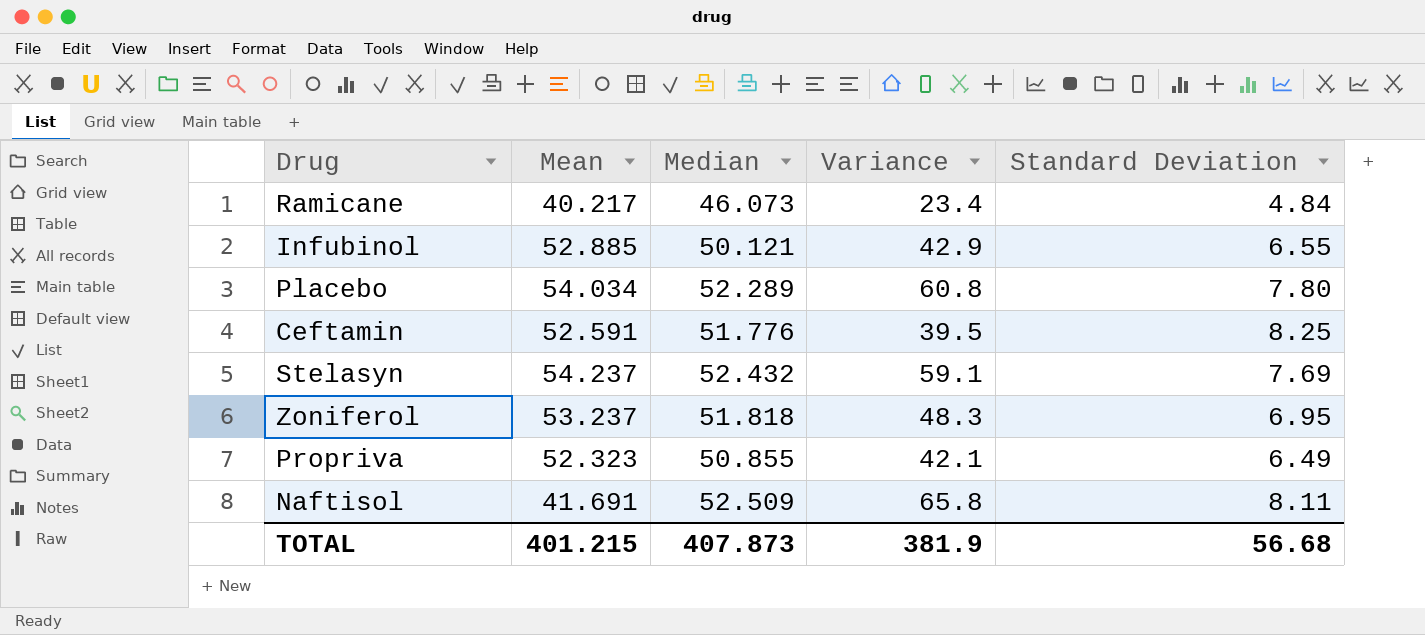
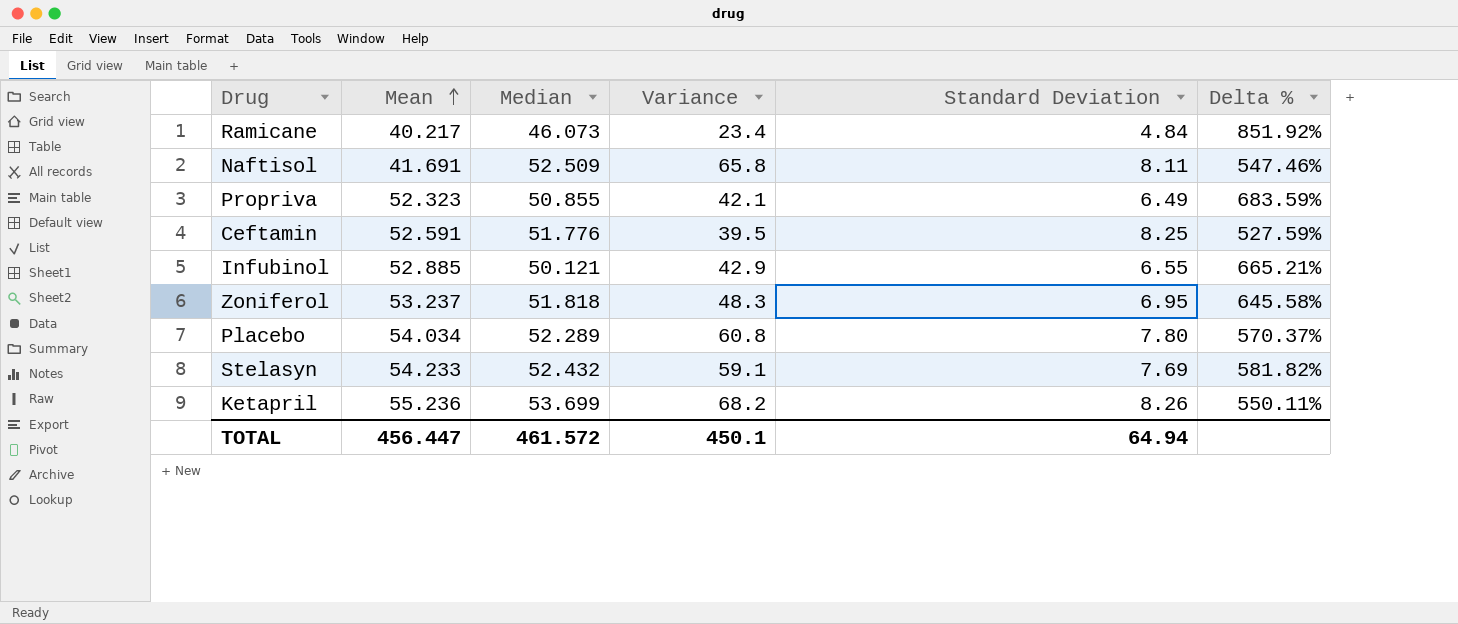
row order: none -> Mean ascending
column Delta % | formula: none -> ([Median] - [Standard Deviation]) / [Standard Deviation]
Stelasyn | Mean: 54.237 -> 54.233
row Ketapril: none -> 55.236 | 53.699 | 68.2 | 8.26 | 550.11%
TOTAL | Mean: 401.215 -> 456.447
TOTAL | Median: 407.873 -> 461.572
TOTAL | Variance: 381.9 -> 450.1
TOTAL | Standard Deviation: 56.68 -> 64.94

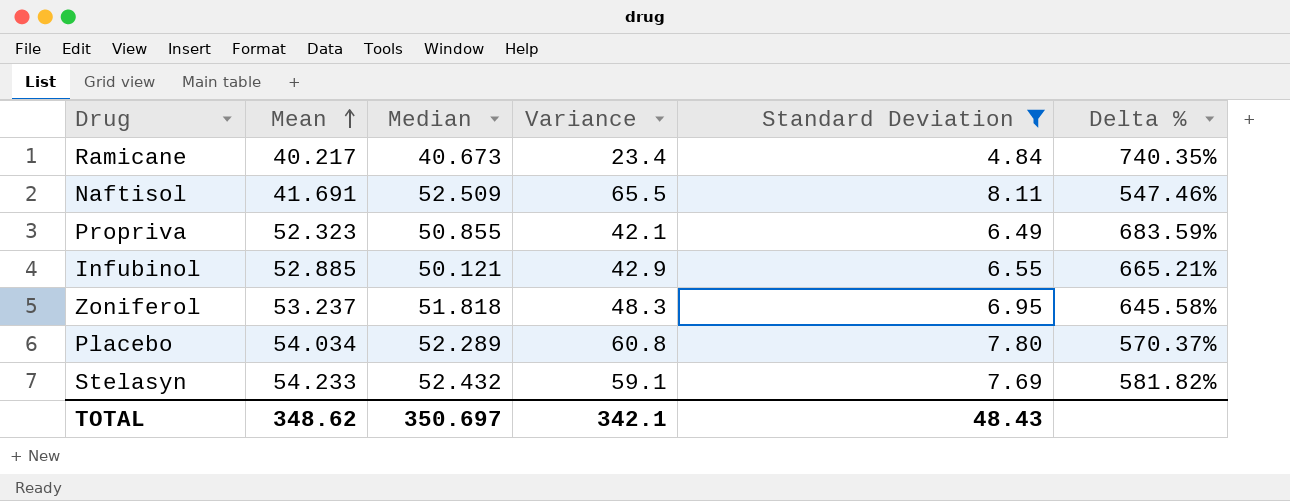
filter: none -> Standard Deviation <= 8.11
Ramicane | Median: 46.073 -> 40.673
Ramicane | Delta %: 851.92% -> 740.35%
Naftisol | Variance: 65.8 -> 65.5
TOTAL | Mean: 456.447 -> 348.62
TOTAL | Median: 461.572 -> 350.697
TOTAL | Variance: 450.1 -> 342.1
TOTAL | Standard Deviation: 64.94 -> 48.43

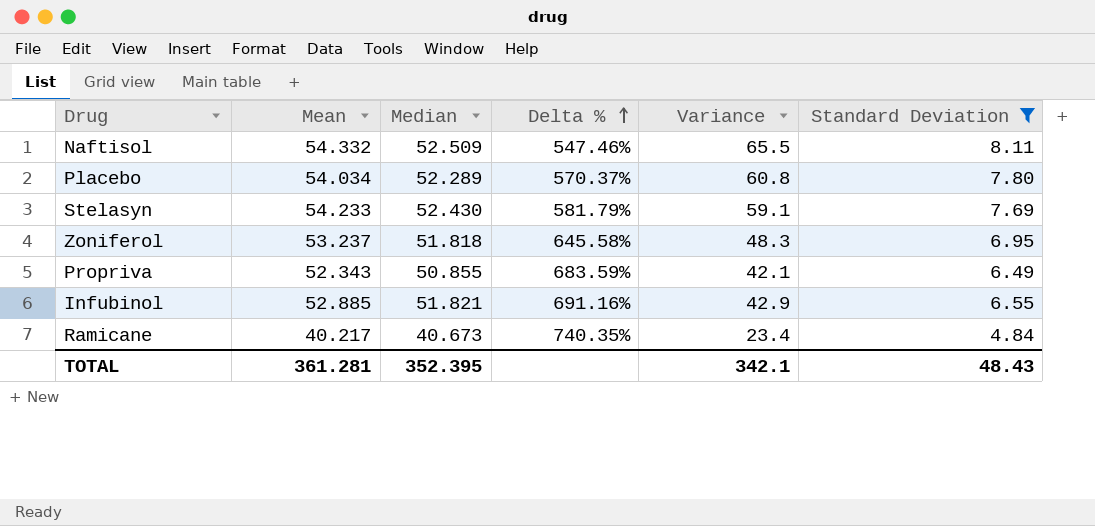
row order: Mean ascending -> Delta % ascending
column Delta % | position: 6 -> 4
Naftisol | Mean: 41.691 -> 54.332
Stelasyn | Median: 52.432 -> 52.430
Stelasyn | Delta %: 581.82% -> 581.79%
Propriva | Mean: 52.323 -> 52.343
Infubinol | Median: 50.121 -> 51.821
Infubinol | Delta %: 665.21% -> 691.16%
TOTAL | Mean: 348.62 -> 361.281
TOTAL | Median: 350.697 -> 352.395

